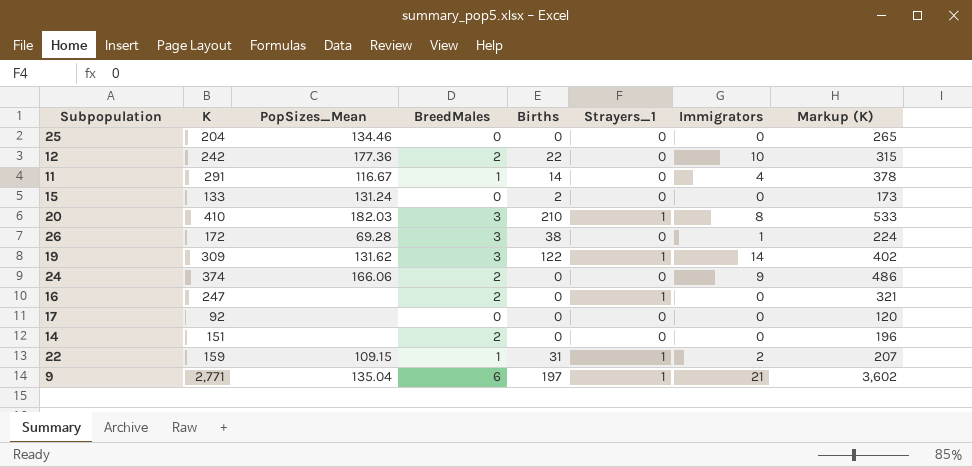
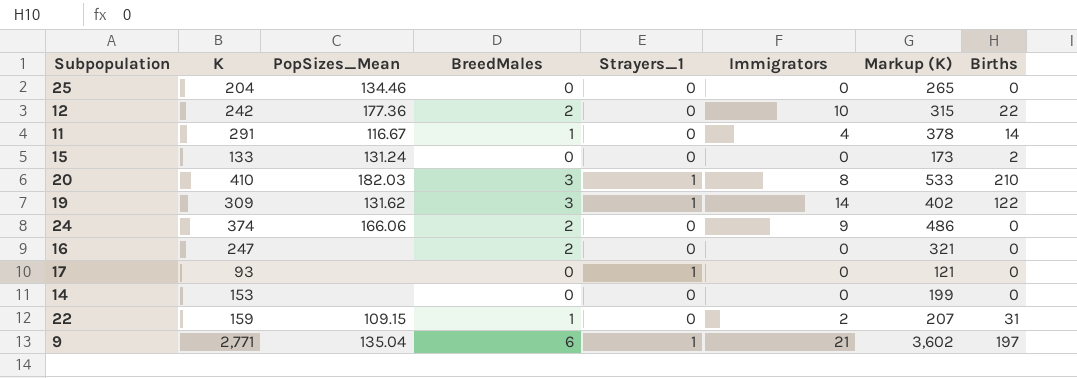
column Births | position: 5 -> 8
row 26: 172 | 69.28 | 3 | 38 | 0 | 1 | 224 -> none
16 | Strayers_1: 1 -> 0
17 | K: 92 -> 93
17 | Strayers_1: 0 -> 1
17 | Markup (K): 120 -> 121
14 | K: 151 -> 153
14 | BreedMales: 2 -> 0
14 | Markup (K): 196 -> 199
22 | Strayers_1: 1 -> 0

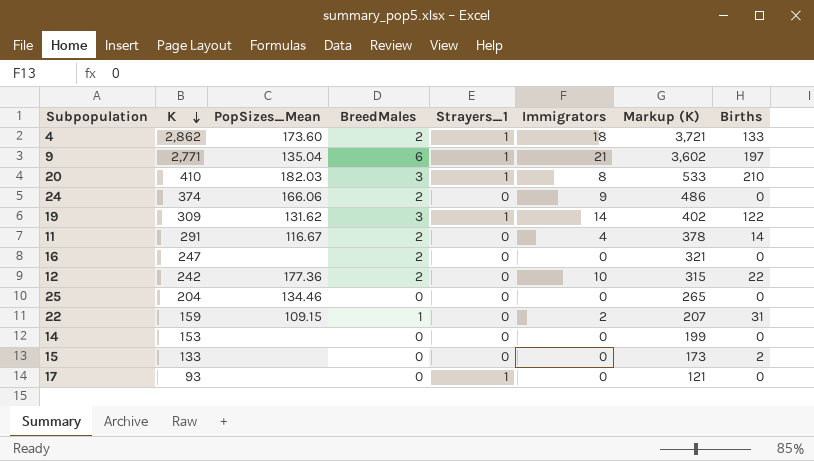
row order: none -> K descending
row 4: none -> 2,862 | 173.60 | 2 | 1 | 18 | 3,721 | 133
11 | BreedMales: 1 -> 2
15 | PopSizes_Mean: 131.24 -> none

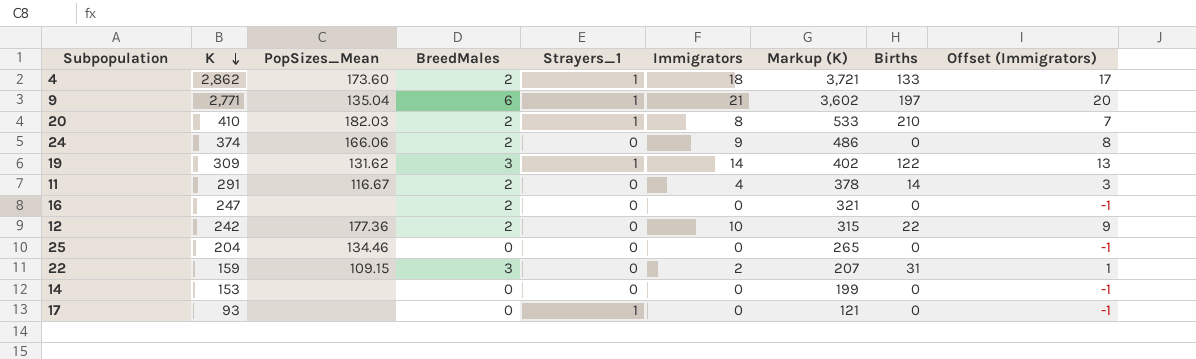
column Offset (Immigrators) | formula: none -> [Immigrators] - 1
row 15: 133 | none | 0 | 0 | 0 | 173 | 2 -> none
20 | BreedMales: 3 -> 2
22 | BreedMales: 1 -> 3

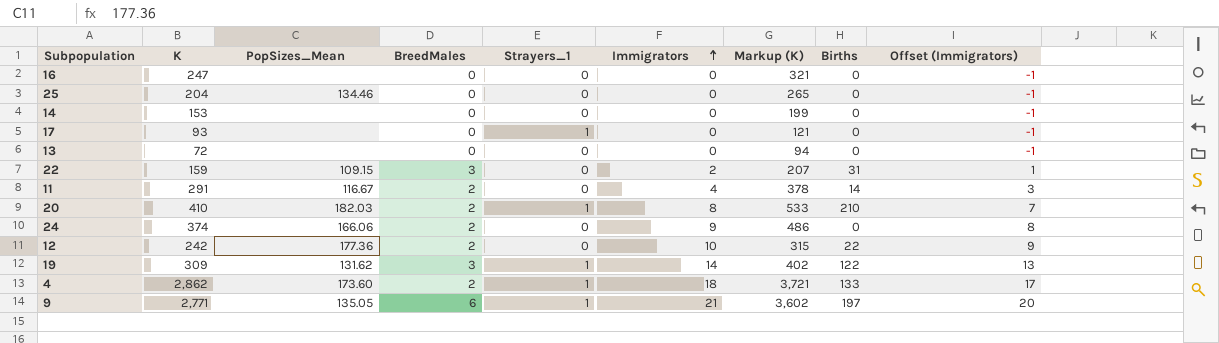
row order: K descending -> Immigrators ascending
16 | BreedMales: 2 -> 0
row 13: none -> 72 | none | 0 | 0 | 0 | 94 | 0 | -1
9 | PopSizes_Mean: 135.04 -> 135.05

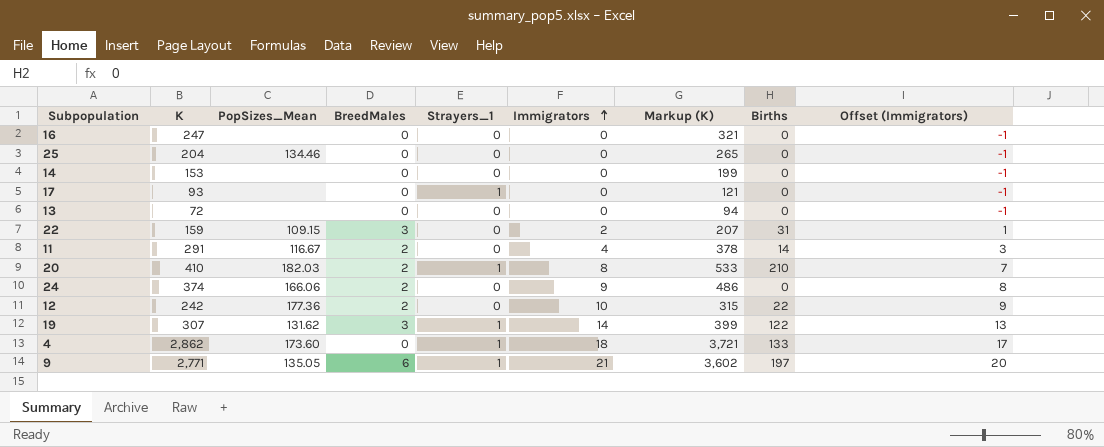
19 | K: 309 -> 307
19 | Markup (K): 402 -> 399
4 | BreedMales: 2 -> 0

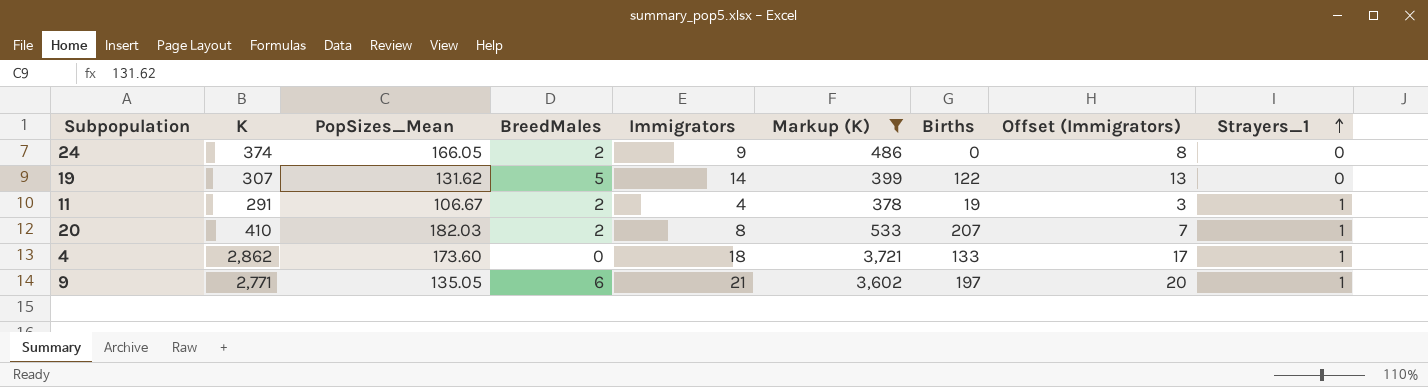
filter: none -> Markup (K) >= 378
row order: Immigrators ascending -> Strayers_1 ascending
column Strayers_1 | position: 5 -> 9
24 | PopSizes_Mean: 166.06 -> 166.05
19 | BreedMales: 3 -> 5
19 | Strayers_1: 1 -> 0
11 | PopSizes_Mean: 116.67 -> 106.67
11 | Births: 14 -> 19
11 | Strayers_1: 0 -> 1
20 | Births: 210 -> 207

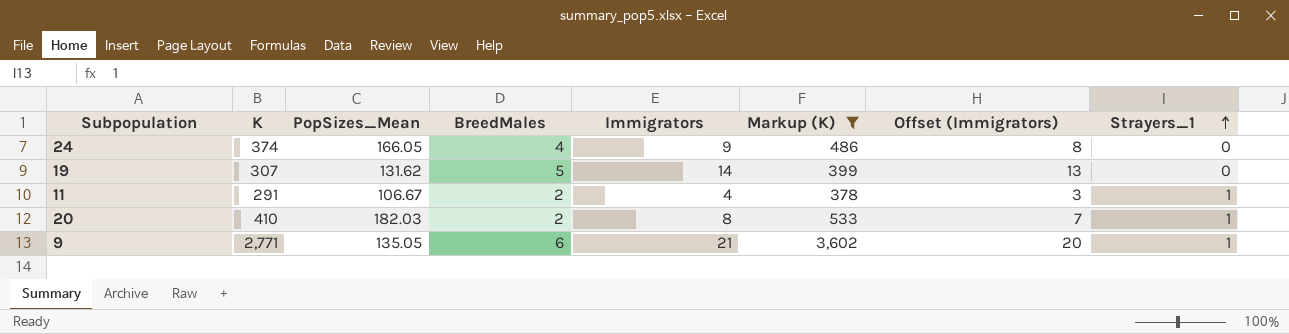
column Births | position: 7 -> none
row 4: 2,862 | 173.60 | 0 | 18 | 3,721 | 133 | 17 | 1 -> none
24 | BreedMales: 2 -> 4

